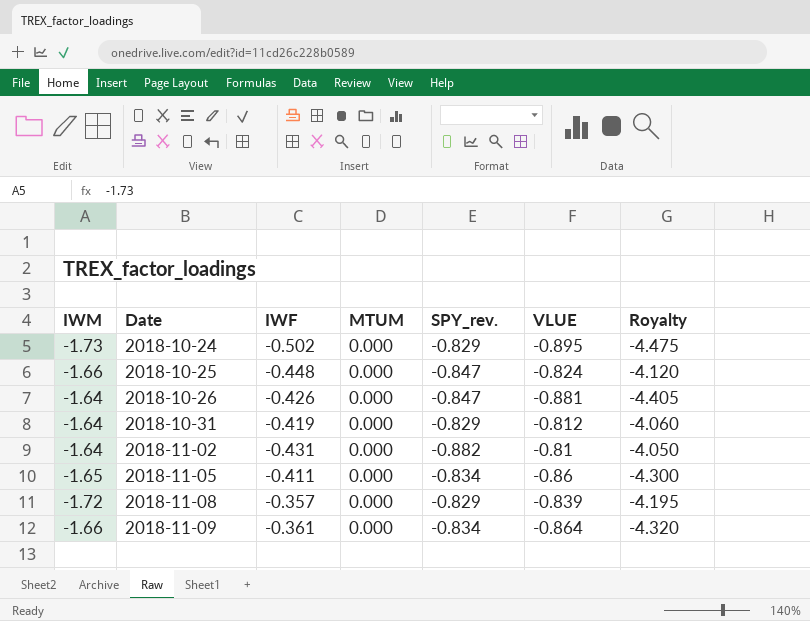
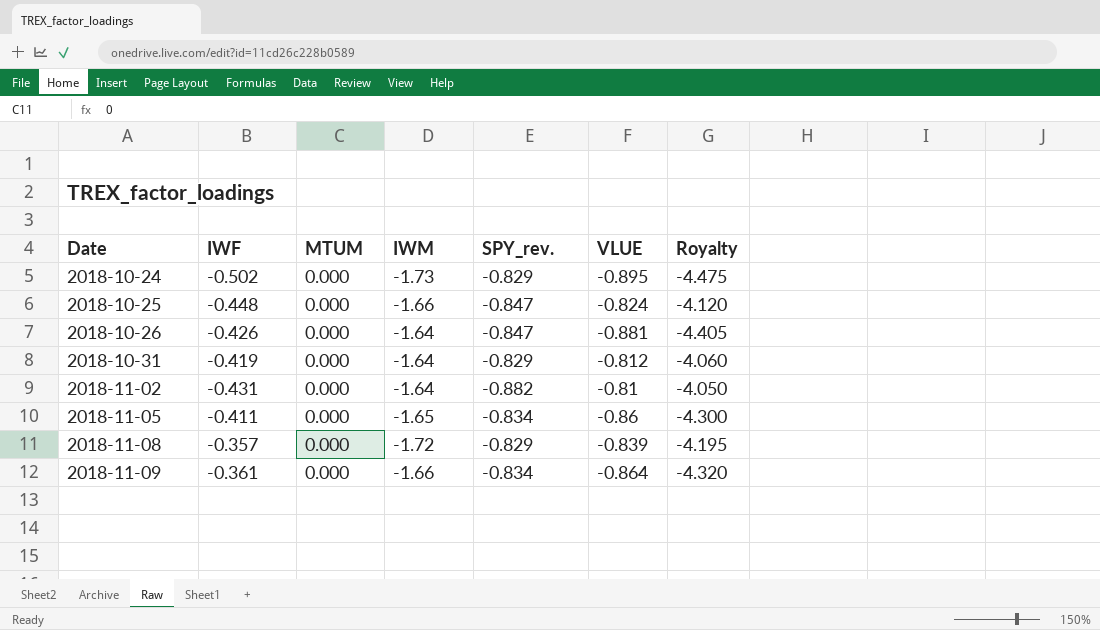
column IWM | position: 1 -> 4

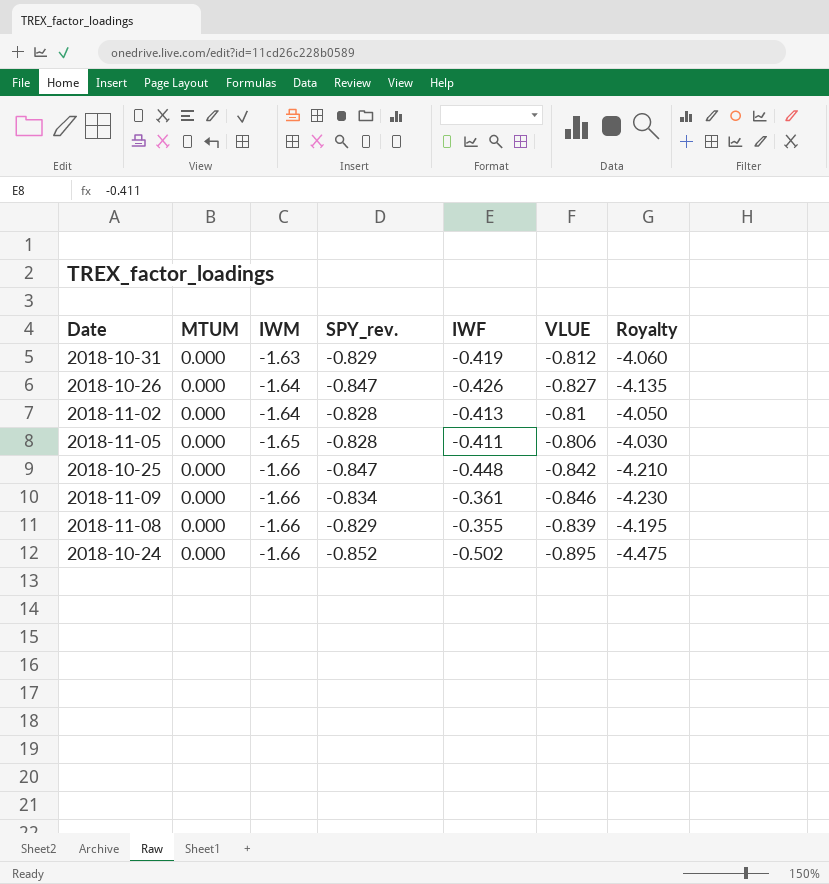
row order: Date ascending -> IWM descending
column IWF | position: 2 -> 5
2018-10-31 | IWM: -1.64 -> -1.63
2018-10-26 | VLUE: -0.881 -> -0.827
2018-10-26 | Royalty: -4.405 -> -4.135
2018-11-02 | SPY_rev.: -0.882 -> -0.828
2018-11-02 | IWF: -0.431 -> -0.413
2018-11-05 | SPY_rev.: -0.834 -> -0.828
2018-11-05 | VLUE: -0.86 -> -0.806
2018-11-05 | Royalty: -4.300 -> -4.030
2018-10-25 | VLUE: -0.824 -> -0.842
2018-10-25 | Royalty: -4.120 -> -4.210
2018-11-09 | VLUE: -0.864 -> -0.846
2018-11-09 | Royalty: -4.320 -> -4.230
2018-11-08 | IWM: -1.72 -> -1.66
2018-11-08 | IWF: -0.357 -> -0.355
2018-10-24 | IWM: -1.73 -> -1.66
2018-10-24 | SPY_rev.: -0.829 -> -0.852

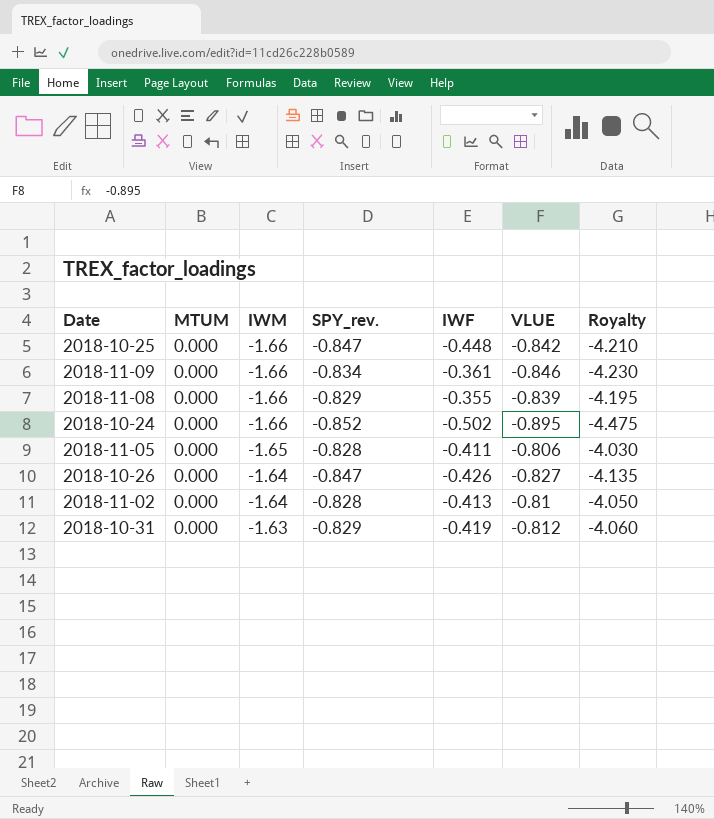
row order: IWM descending -> IWM ascending

